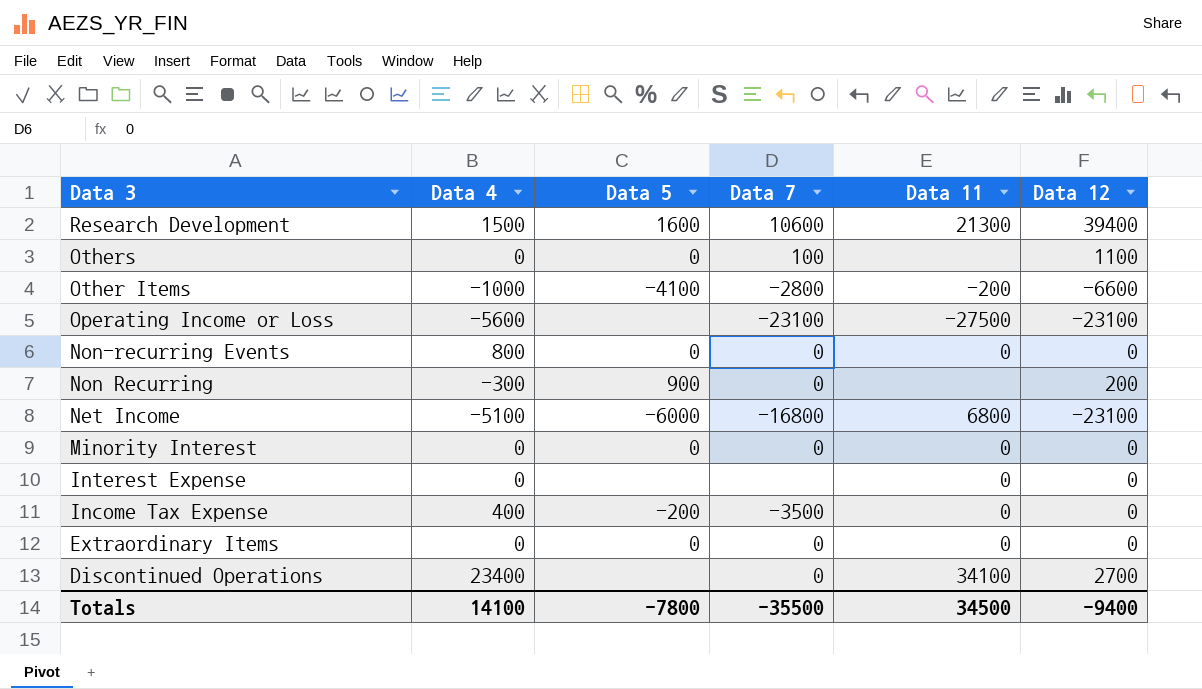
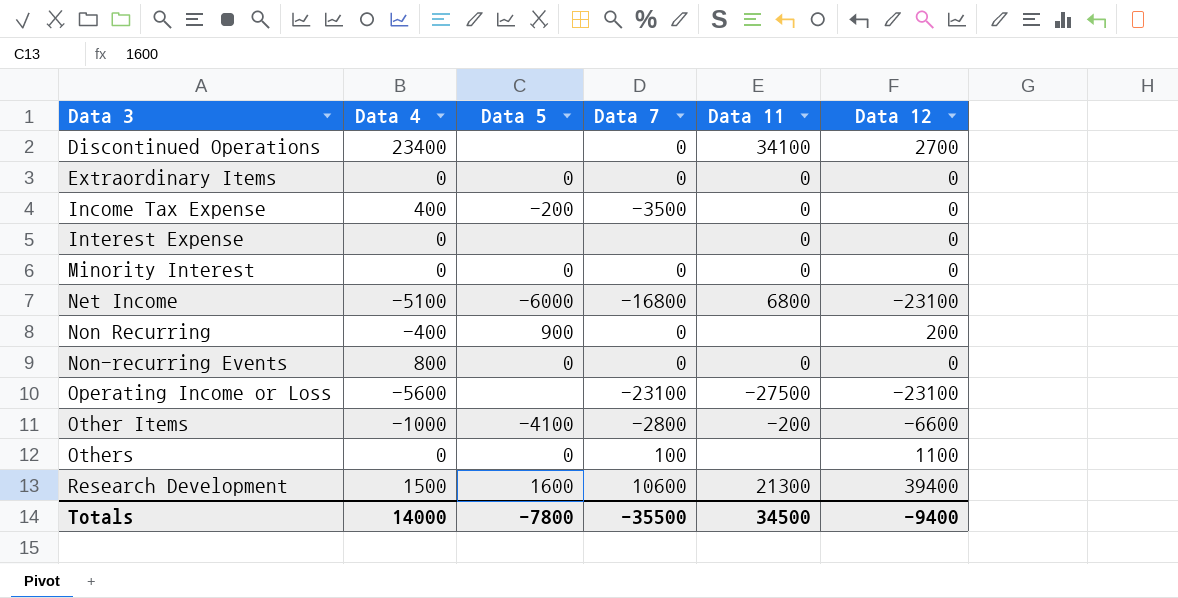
row order: Data 3 descending -> Data 3 ascending
Non Recurring | Data 4: -300 -> -400
Totals | Data 4: 14100 -> 14000

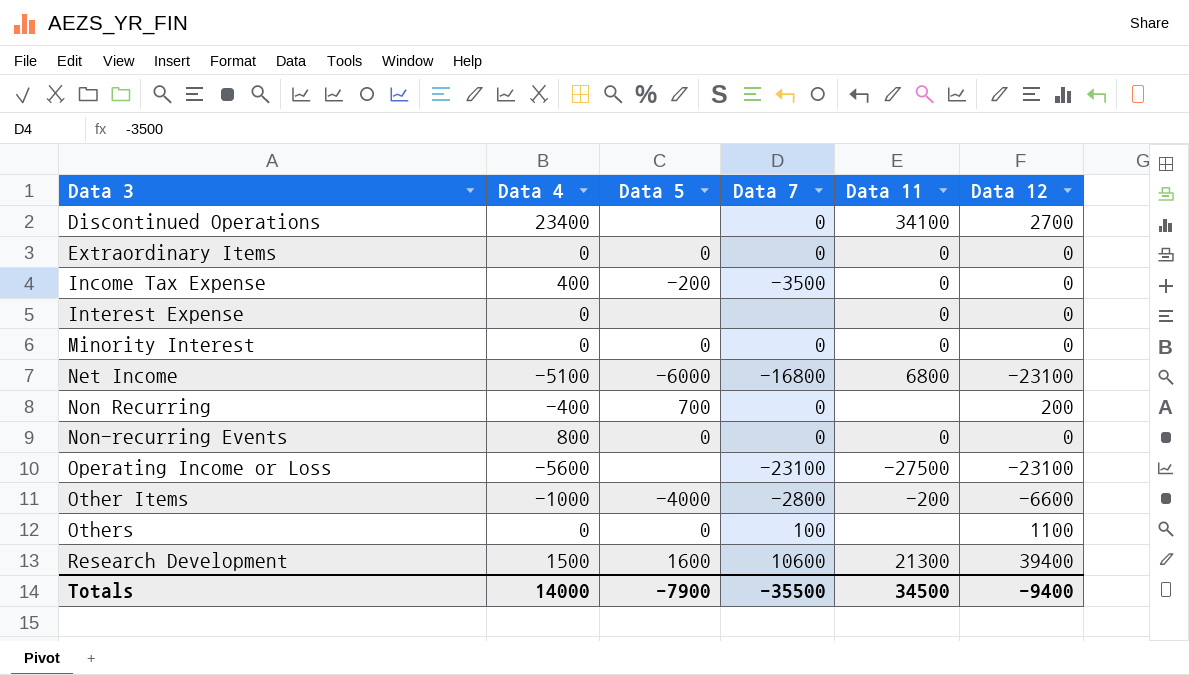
Non Recurring | Data 5: 900 -> 700
Other Items | Data 5: -4100 -> -4000
Totals | Data 5: -7800 -> -7900

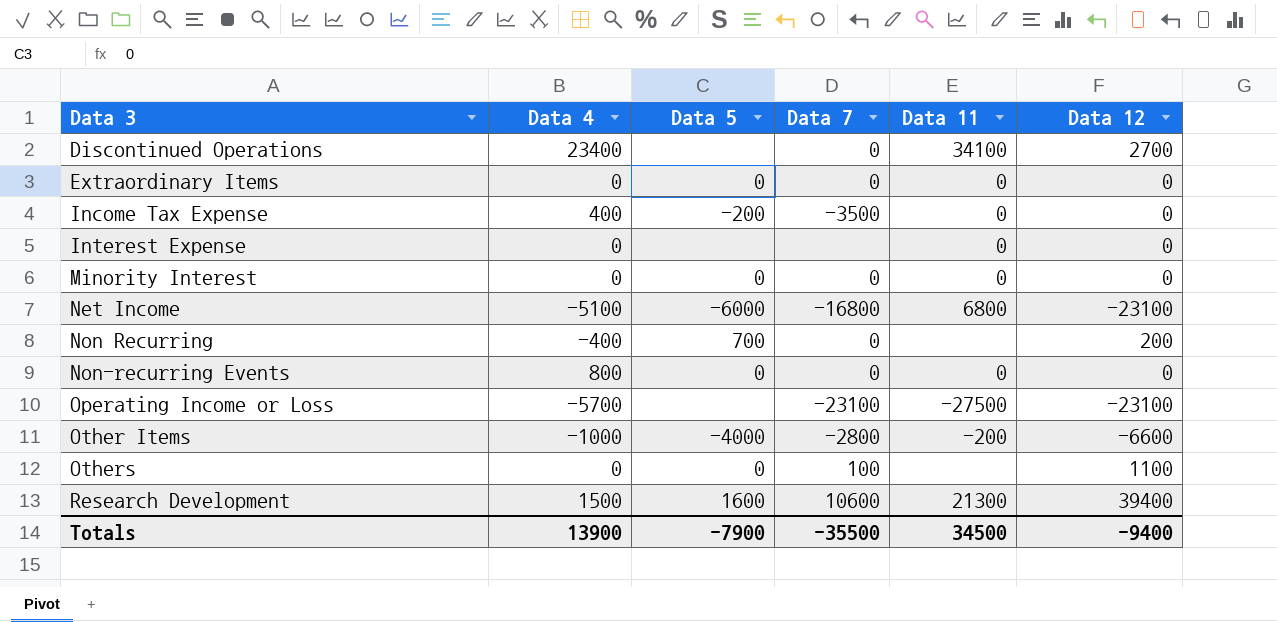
Operating Income or Loss | Data 4: -5600 -> -5700
Totals | Data 4: 14000 -> 13900

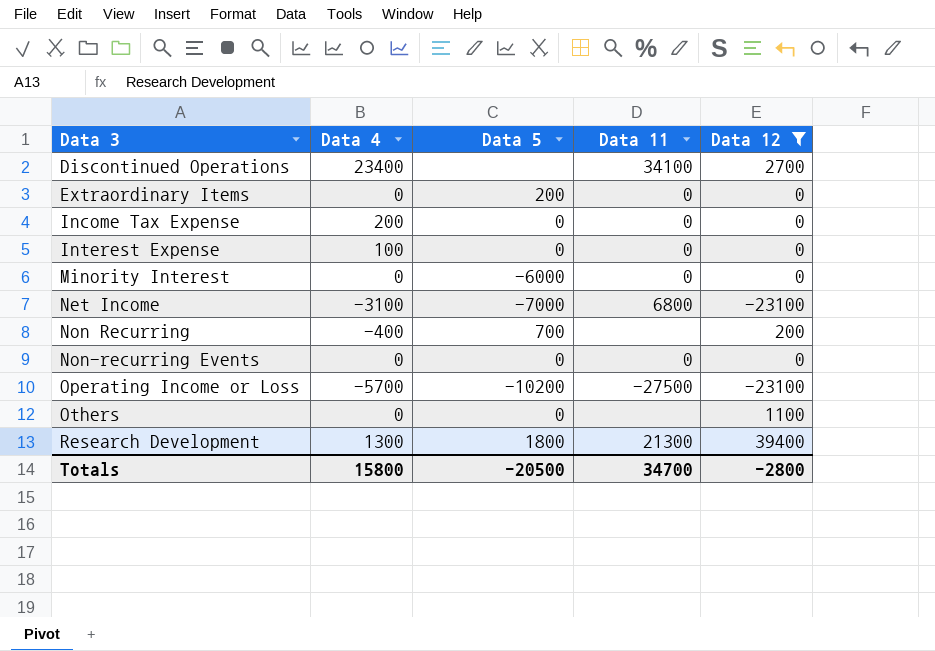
filter: none -> Data 12 != -6600
column Data 7 | position: 4 -> none
Extraordinary Items | Data 5: 0 -> 200
Income Tax Expense | Data 4: 400 -> 200
Income Tax Expense | Data 5: -200 -> 0
Interest Expense | Data 4: 0 -> 100
Interest Expense | Data 5: none -> 0
Minority Interest | Data 5: 0 -> -6000
Net Income | Data 4: -5100 -> -3100
Net Income | Data 5: -6000 -> -7000
Non-recurring Events | Data 4: 800 -> 0
Operating Income or Loss | Data 5: none -> -10200
Research Development | Data 4: 1500 -> 1300
Research Development | Data 5: 1600 -> 1800
Totals | Data 4: 13900 -> 15800
Totals | Data 5: -7900 -> -20500
Totals | Data 11: 34500 -> 34700
Totals | Data 12: -9400 -> -2800

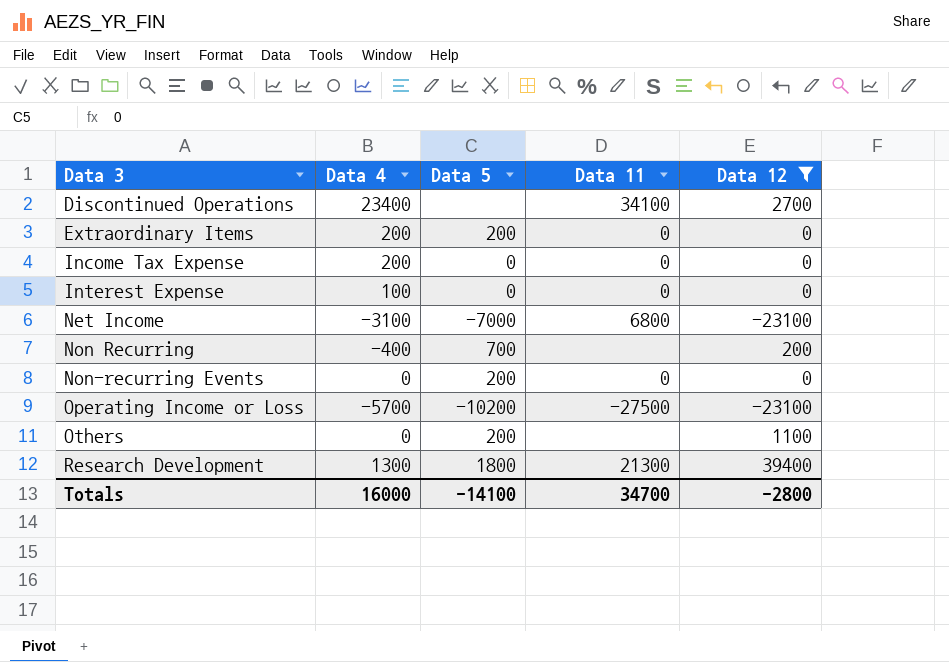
row Minority Interest: 0 | -6000 | 0 | 0 -> none
Extraordinary Items | Data 4: 0 -> 200
Non-recurring Events | Data 5: 0 -> 200
Others | Data 5: 0 -> 200
Totals | Data 4: 15800 -> 16000
Totals | Data 5: -20500 -> -14100

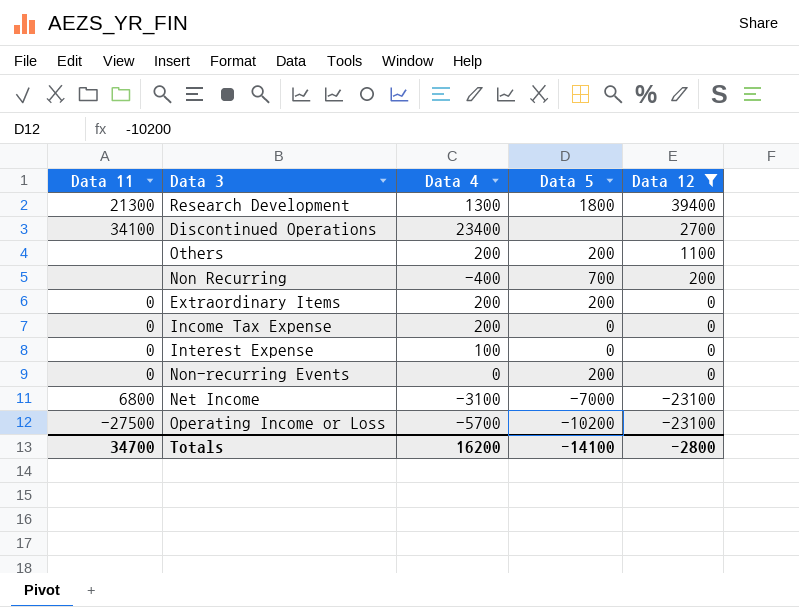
row order: Data 3 ascending -> Data 12 descending
column Data 11 | position: 4 -> 1
Others | Data 4: 0 -> 200
Totals | Data 4: 16000 -> 16200

